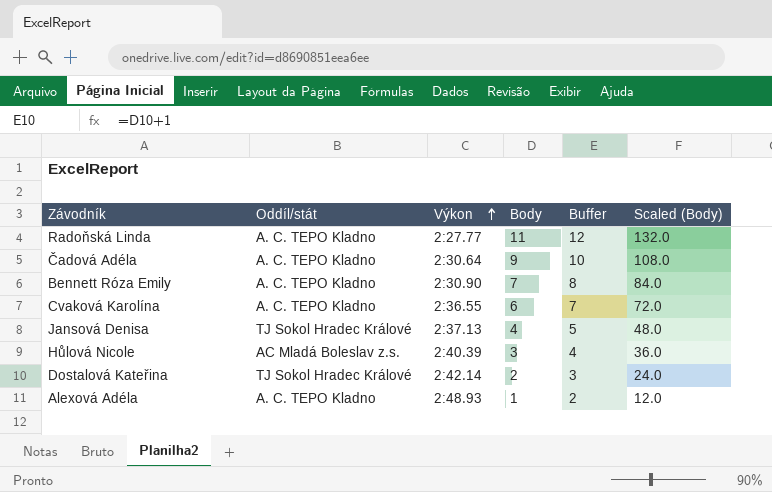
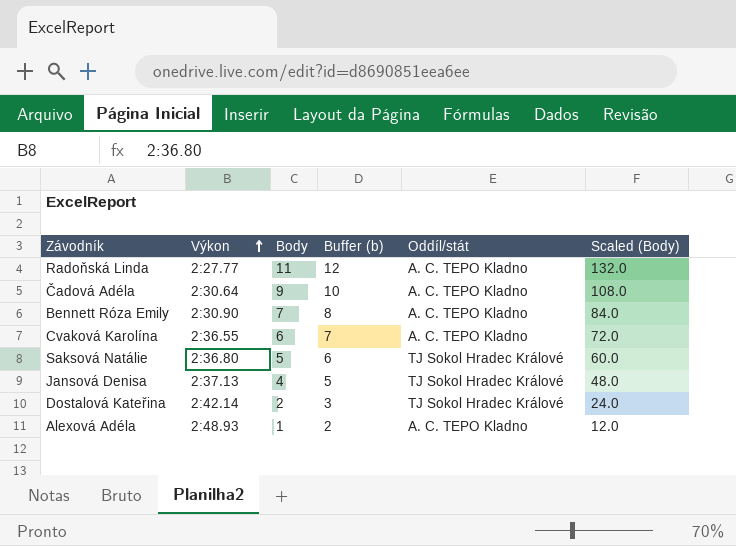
column name: Buffer -> Buffer (b)
column Oddíl/stát | position: 2 -> 5
row Hůlová Nicole: AC Mladá Boleslav z.s. | 2:40.39 | 3 | 4 | 36.0 -> none
row Saksová Natálie: none -> 2:36.80 | 5 | 6 | TJ Sokol Hradec Králové | 60.0

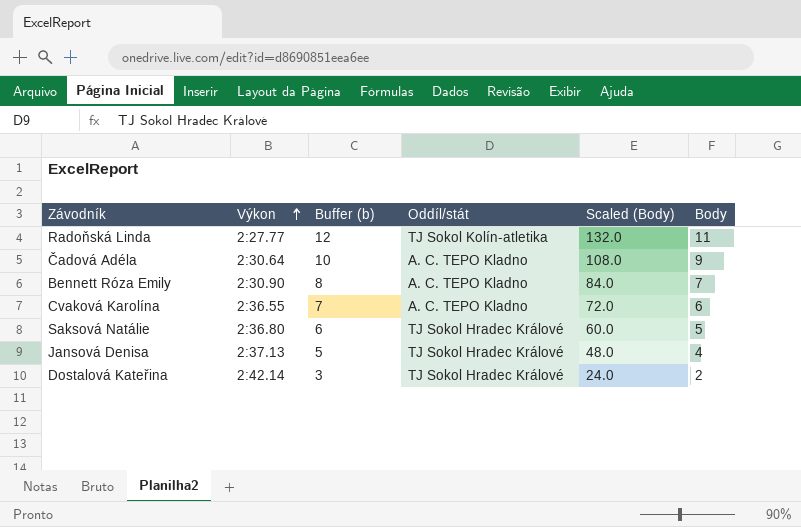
column Body | position: 3 -> 6
row Alexová Adéla: 2:48.93 | 1 | 2 | A. C. TEPO Kladno | 12.0 -> none
Radoňská Linda | Oddíl/stát: A. C. TEPO Kladno -> TJ Sokol Kolín-atletika

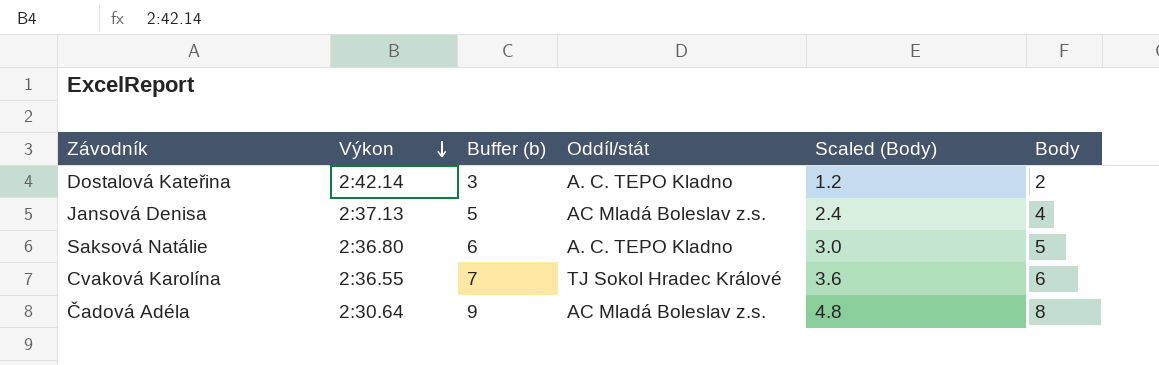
row order: Výkon ascending -> Výkon descending
column Scaled (Body) | formula: [Body] * 12 -> [Body] * 0.6
row Radoňská Linda: 2:27.77 | 12 | TJ Sokol Kolín-atletika | 132.0 | 11 -> none
row Bennett Róza Emily: 2:30.90 | 8 | A. C. TEPO Kladno | 84.0 | 7 -> none
Dostalová Kateřina | Oddíl/stát: TJ Sokol Hradec Králové -> A. C. TEPO Kladno
Jansová Denisa | Oddíl/stát: TJ Sokol Hradec Králové -> AC Mladá Boleslav z.s.
Saksová Natálie | Oddíl/stát: TJ Sokol Hradec Králové -> A. C. TEPO Kladno
Cvaková Karolína | Oddíl/stát: A. C. TEPO Kladno -> TJ Sokol Hradec Králové
Čadová Adéla | Buffer (b): 10 -> 9
Čadová Adéla | Oddíl/stát: A. C. TEPO Kladno -> AC Mladá Boleslav z.s.
Čadová Adéla | Body: 9 -> 8

